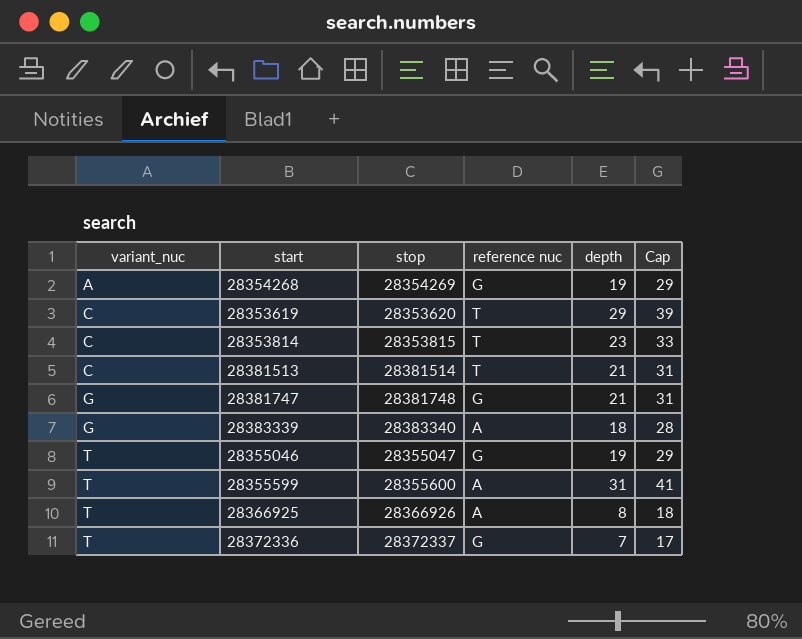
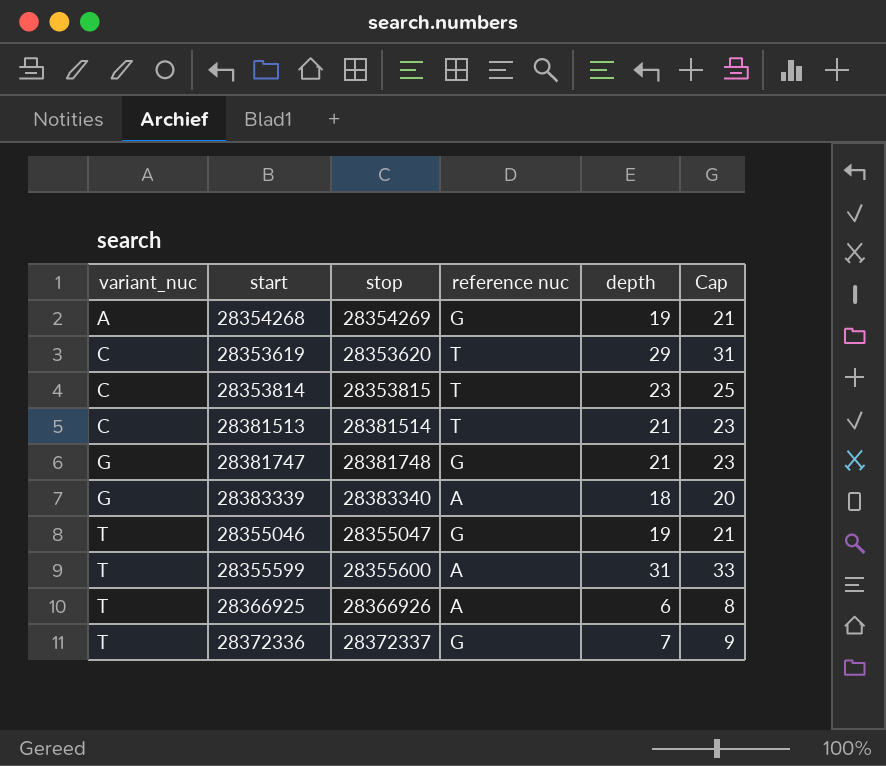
column Cap | formula: [depth] + 10 -> [depth] + 2
28366925 | depth: 8 -> 6

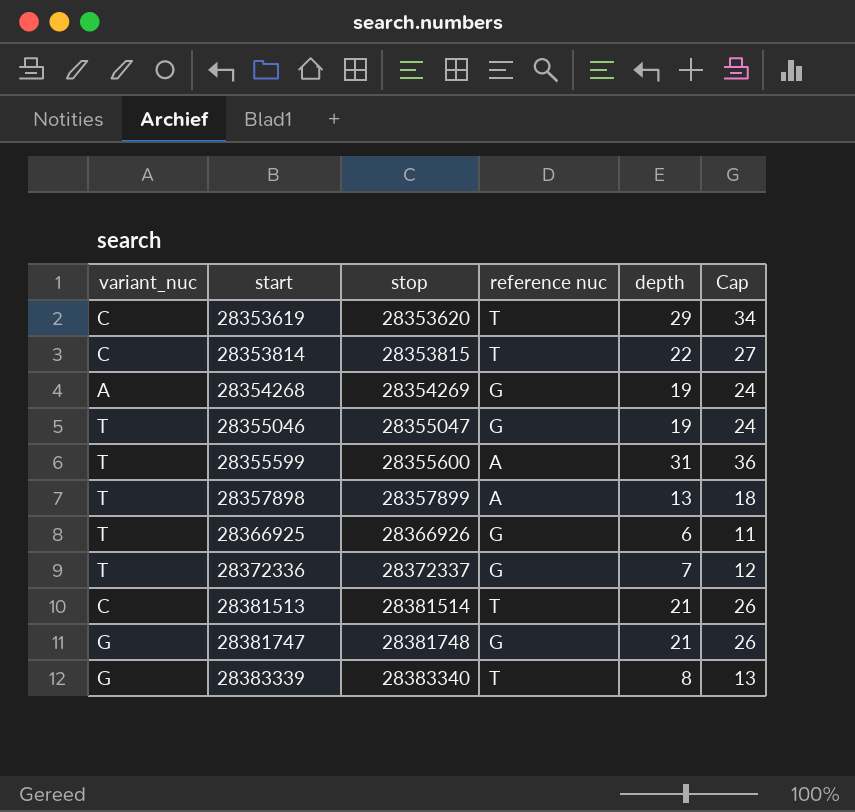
row order: variant_nuc ascending -> start ascending
column Cap | formula: [depth] + 2 -> [depth] + 5
28353814 | depth: 23 -> 22
row 28357898: none -> T | 28357899 | A | 13 | 18
28366925 | reference nuc: A -> G
28383339 | reference nuc: A -> T
28383339 | depth: 18 -> 8

